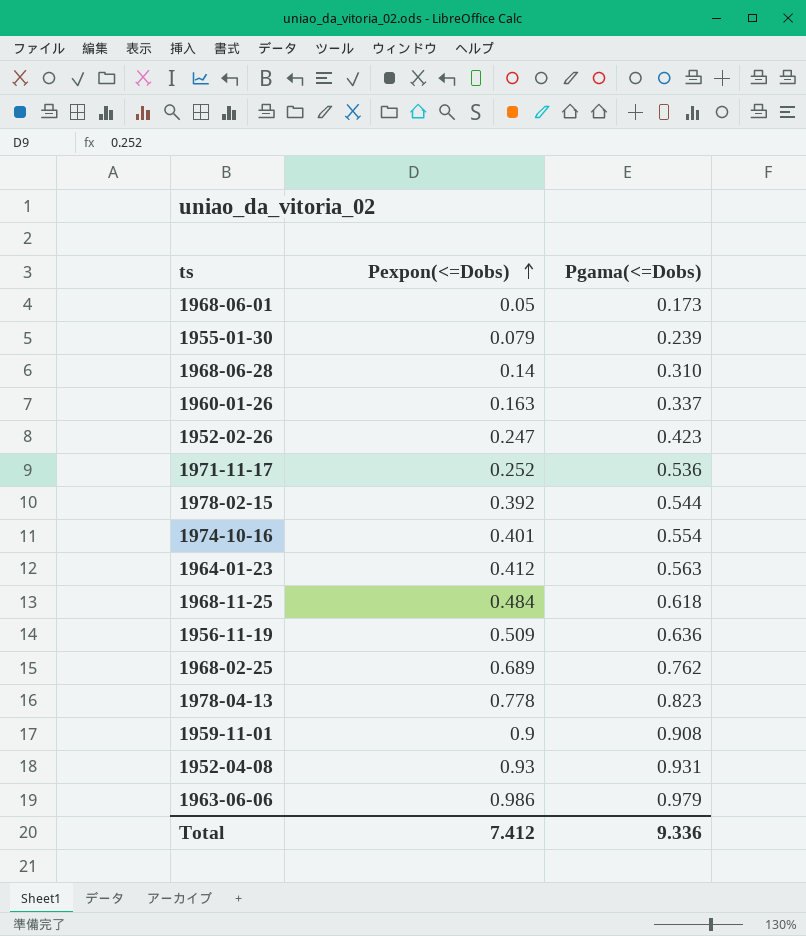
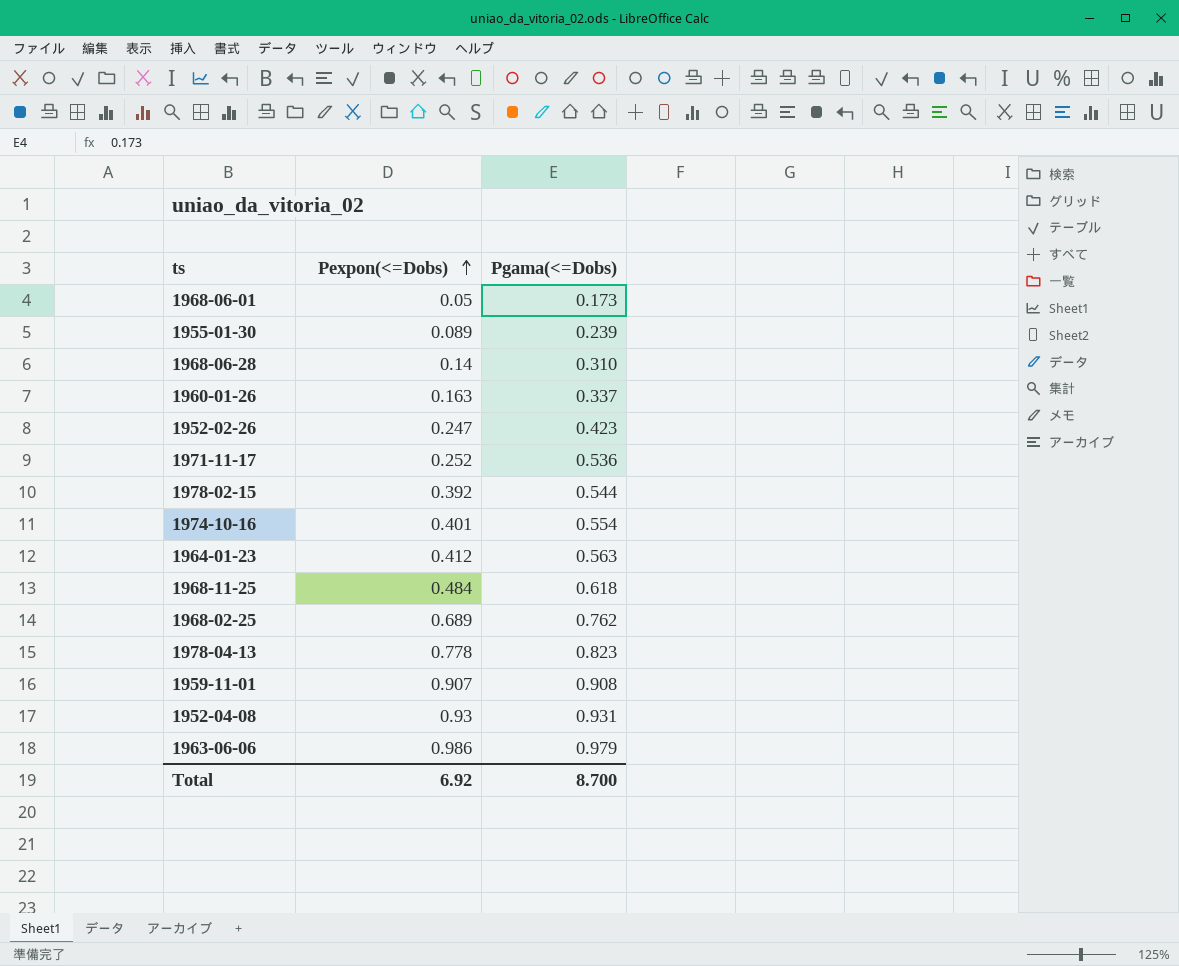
row 1956-11-19: 0.509 | 0.636 -> none
1955-01-30 | Pexpon(<=Dobs): 0.079 -> 0.089
1959-11-01 | Pexpon(<=Dobs): 0.9 -> 0.907
Total | Pexpon(<=Dobs): 7.412 -> 6.92
Total | Pgama(<=Dobs): 9.336 -> 8.700

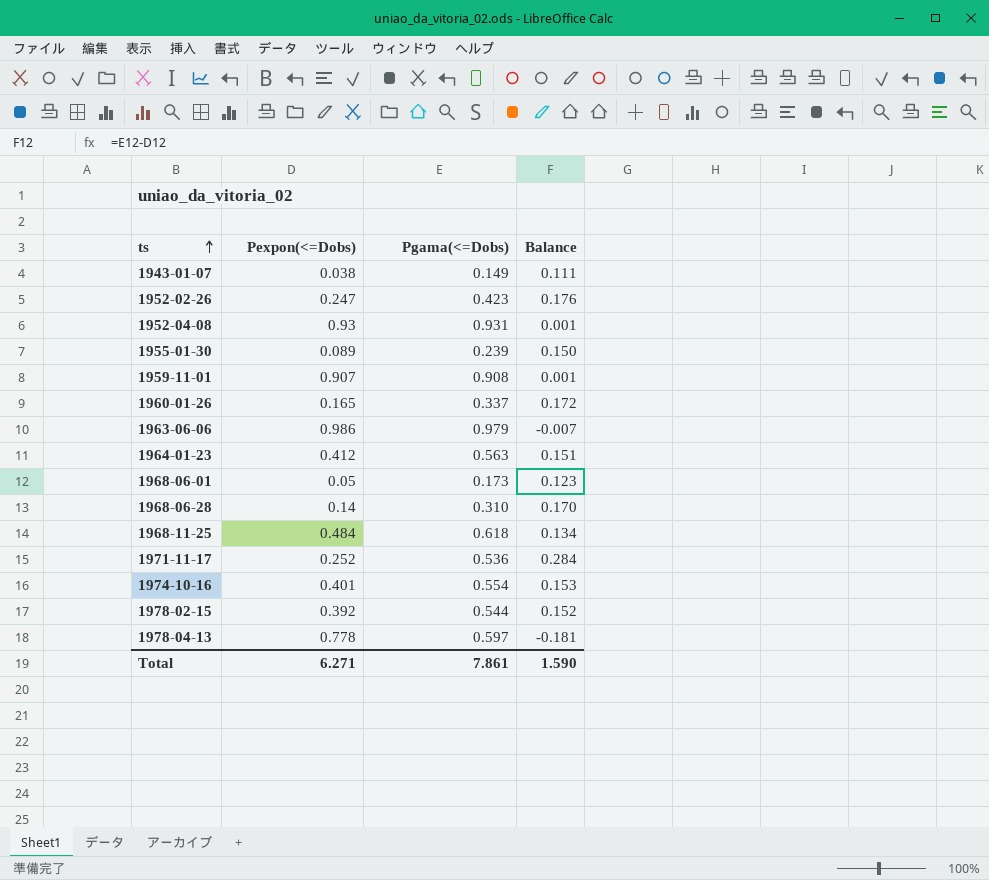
row order: Pexpon(<=Dobs) ascending -> ts ascending
column Balance | formula: none -> [Pgama(<=Dobs)] - [Pexpon(<=Dobs)]
row 1968-02-25: 0.689 | 0.762 -> none
row 1943-01-07: none -> 0.038 | 0.149 | 0.111
1960-01-26 | Pexpon(<=Dobs): 0.163 -> 0.165
1978-04-13 | Pgama(<=Dobs): 0.823 -> 0.597
Total | Pexpon(<=Dobs): 6.92 -> 6.271
Total | Pgama(<=Dobs): 8.700 -> 7.861

